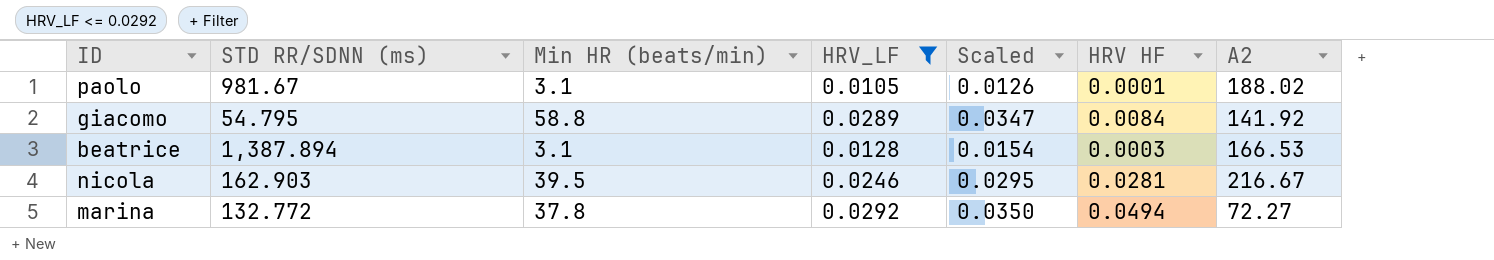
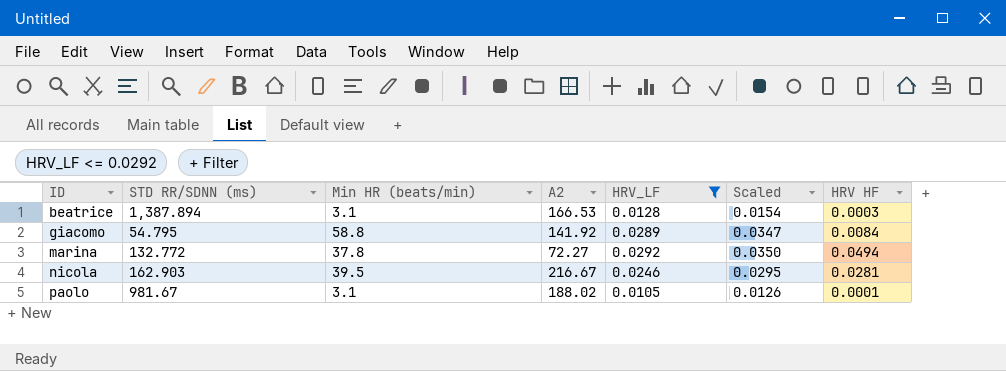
row order: none -> ID ascending
column A2 | position: 7 -> 4

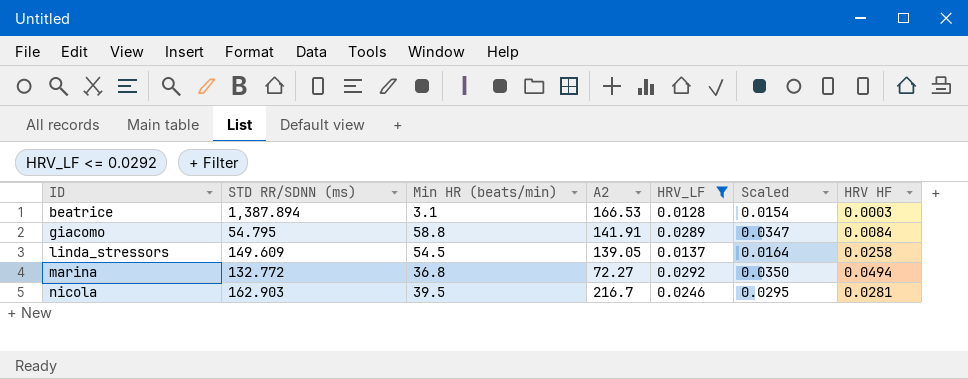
row paolo: 981.67 | 3.1 | 188.02 | 0.0105 | 0.0126 | 0.0001 -> none
giacomo | A2: 141.92 -> 141.91
row linda_stressors: none -> 149.609 | 54.5 | 139.05 | 0.0137 | 0.0164 | 0.0258
marina | Min HR (beats/min): 37.8 -> 36.8
nicola | A2: 216.67 -> 216.7

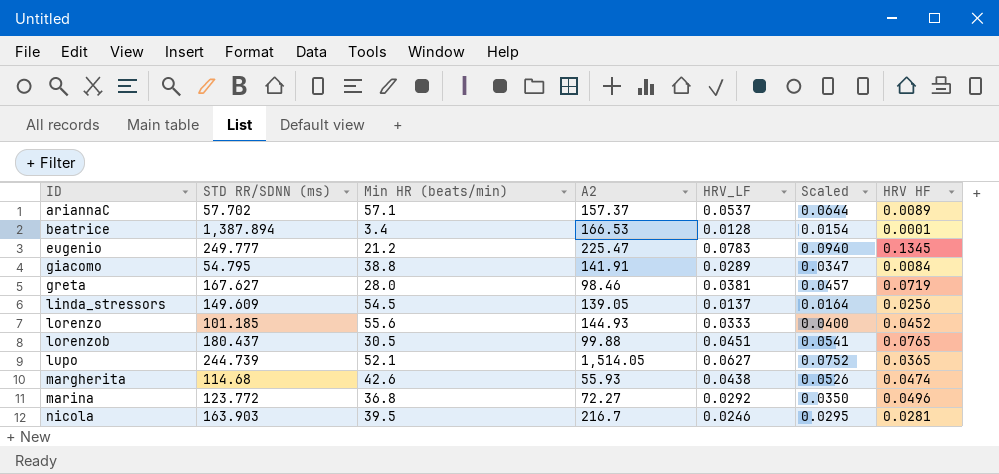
filter: HRV_LF <= 0.0292 -> none
beatrice | Min HR (beats/min): 3.1 -> 3.4
beatrice | HRV HF: 0.0003 -> 0.0001
giacomo | Min HR (beats/min): 58.8 -> 38.8
linda_stressors | HRV HF: 0.0258 -> 0.0256
marina | STD RR/SDNN (ms): 132.772 -> 123.772
marina | HRV HF: 0.0494 -> 0.0496
nicola | STD RR/SDNN (ms): 162.903 -> 163.903

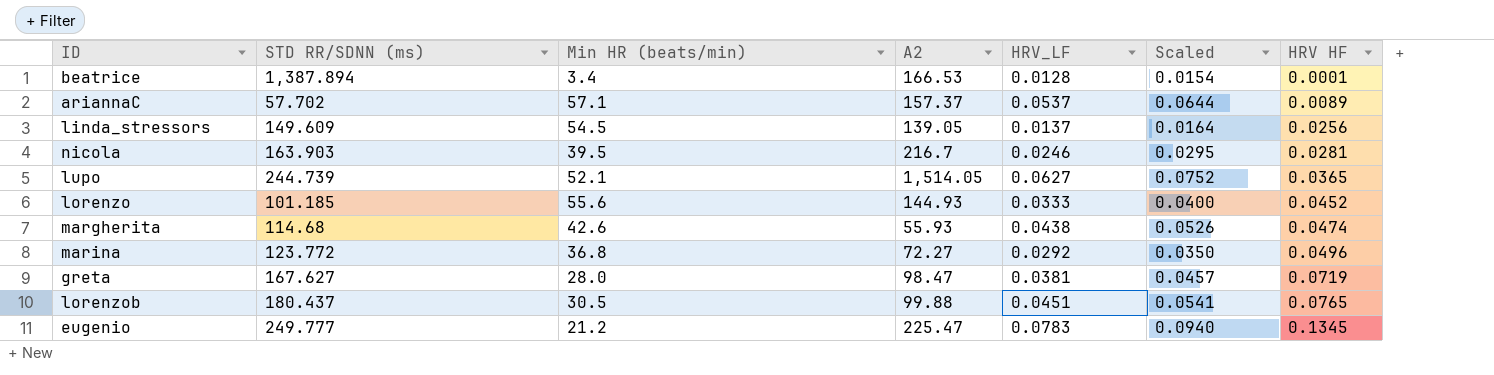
row order: ID ascending -> HRV HF ascending
row giacomo: 54.795 | 38.8 | 141.91 | 0.0289 | 0.0347 | 0.0084 -> none
greta | A2: 98.46 -> 98.47

